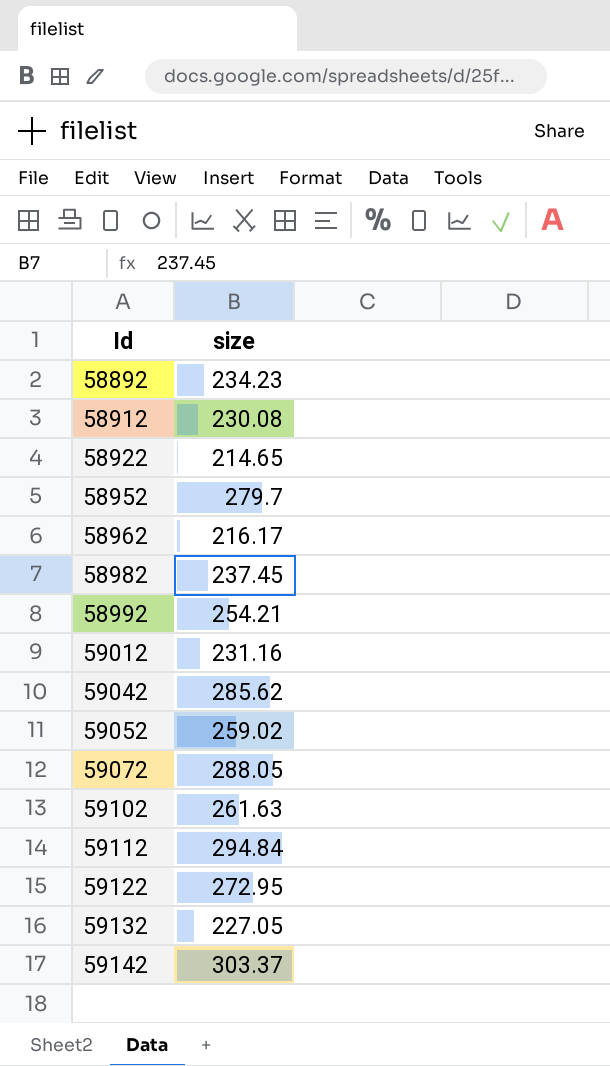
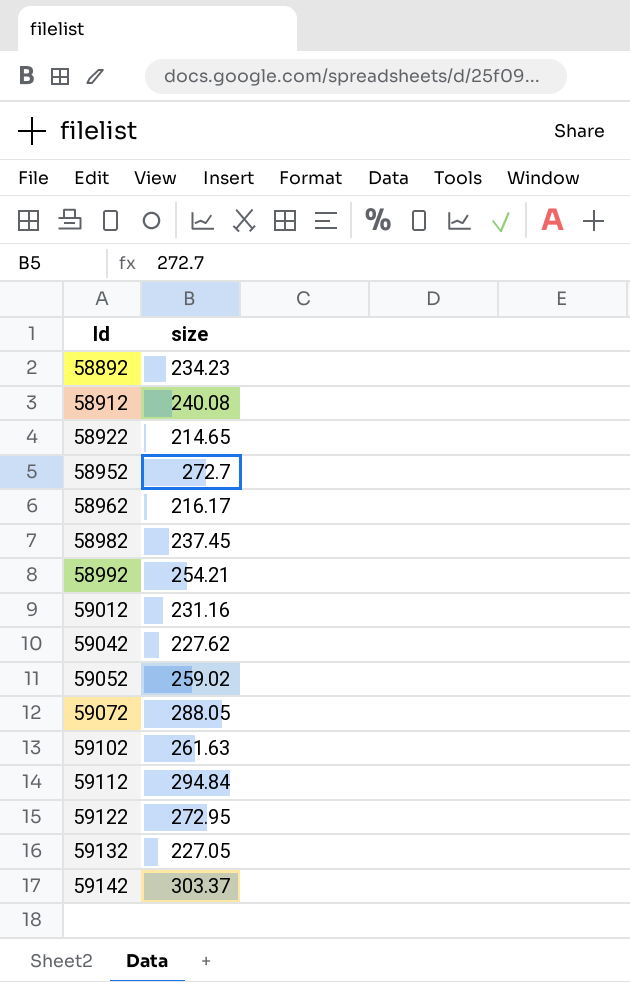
58912 | size: 230.08 -> 240.08
58952 | size: 279.7 -> 272.7
59042 | size: 285.62 -> 227.62

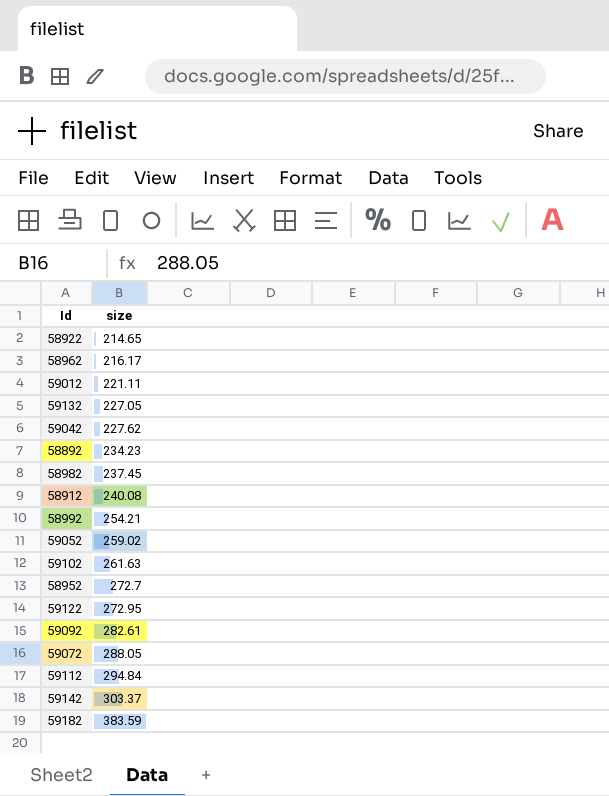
row order: Id ascending -> size ascending
59012 | size: 231.16 -> 221.11
row 59092: none -> 282.61
row 59182: none -> 383.59

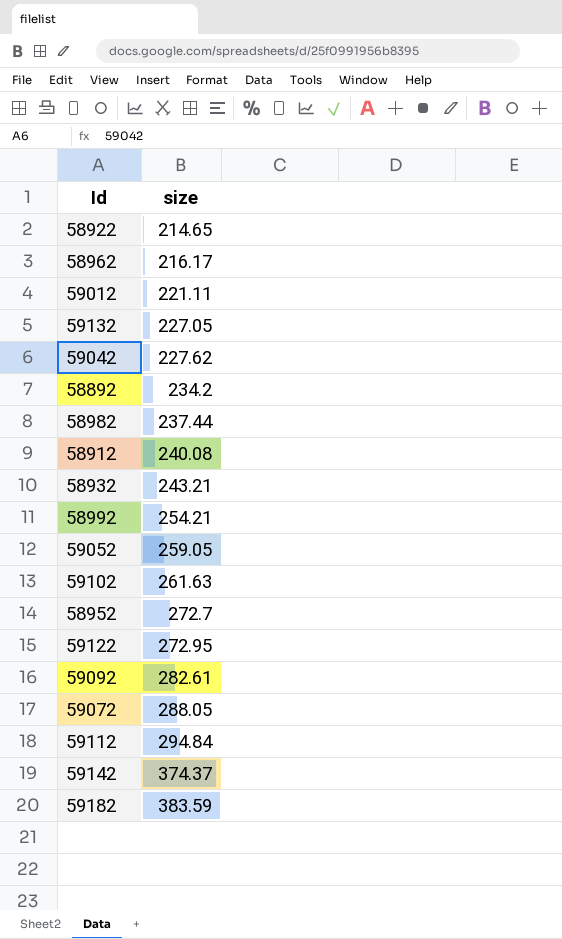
58892 | size: 234.23 -> 234.2
58982 | size: 237.45 -> 237.44
row 58932: none -> 243.21
59052 | size: 259.02 -> 259.05
59142 | size: 303.37 -> 374.37

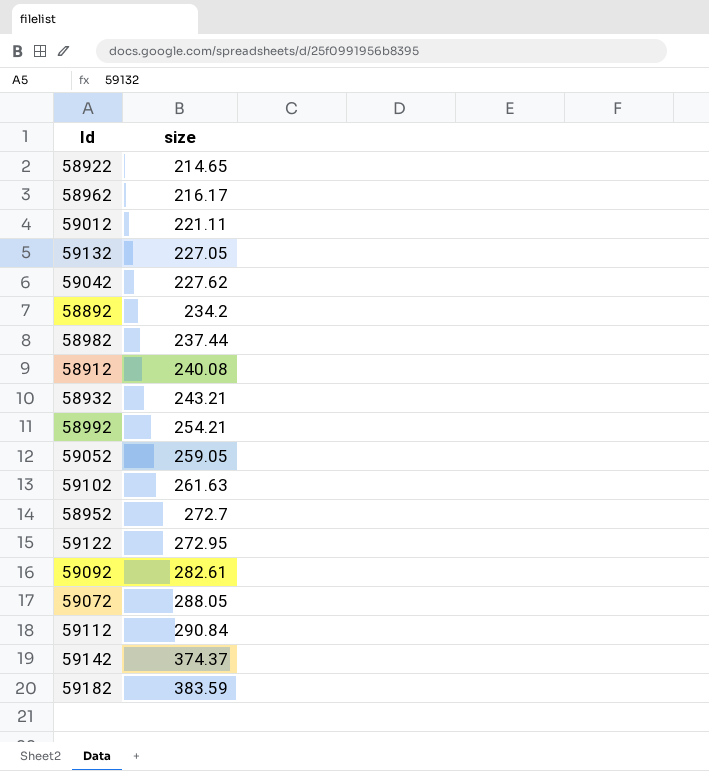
59112 | size: 294.84 -> 290.84

